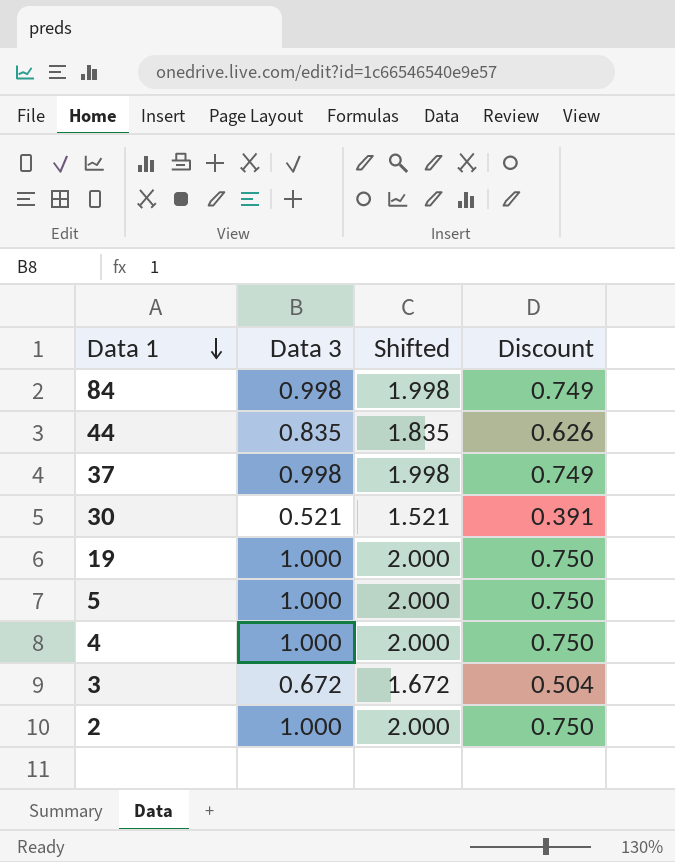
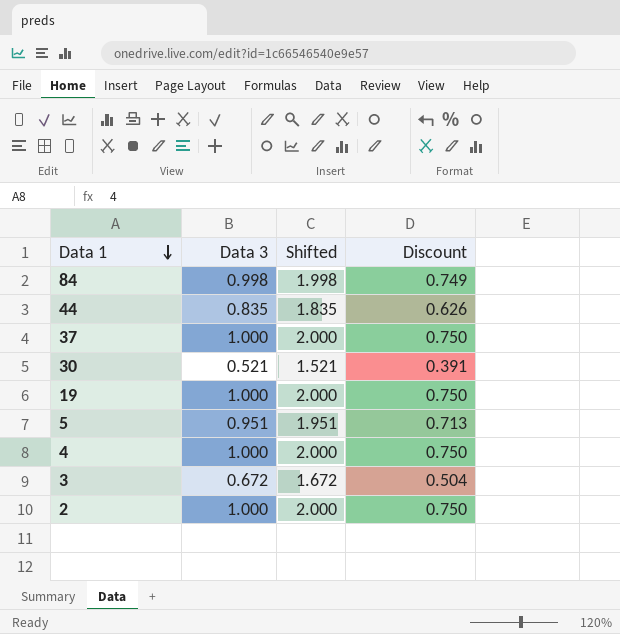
37 | Data 3: 0.998 -> 1.000
37 | Shifted: 1.998 -> 2.000
37 | Discount: 0.749 -> 0.750
5 | Data 3: 1.000 -> 0.951
5 | Shifted: 2.000 -> 1.951
5 | Discount: 0.750 -> 0.713

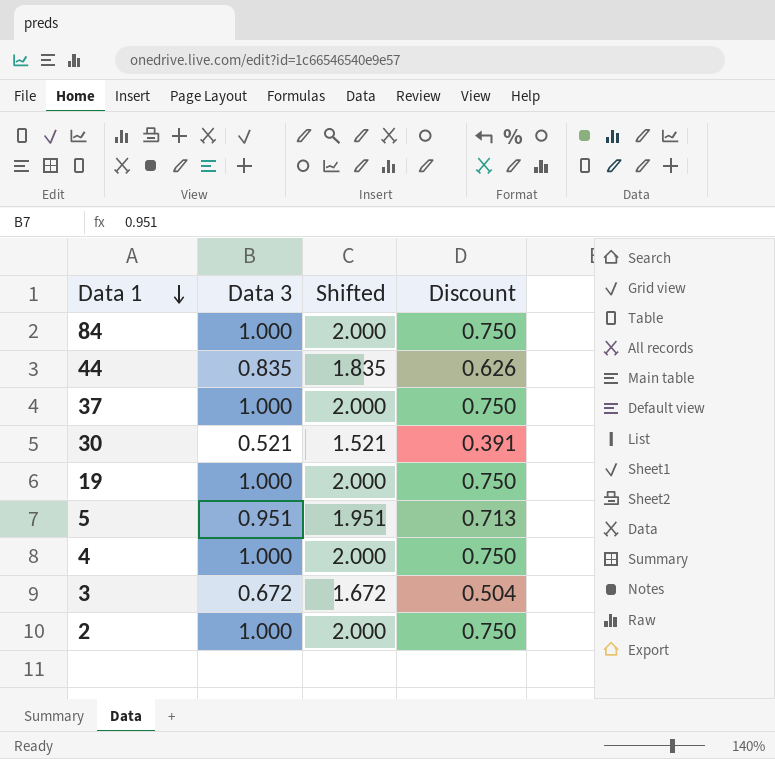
84 | Data 3: 0.998 -> 1.000
84 | Shifted: 1.998 -> 2.000
84 | Discount: 0.749 -> 0.750

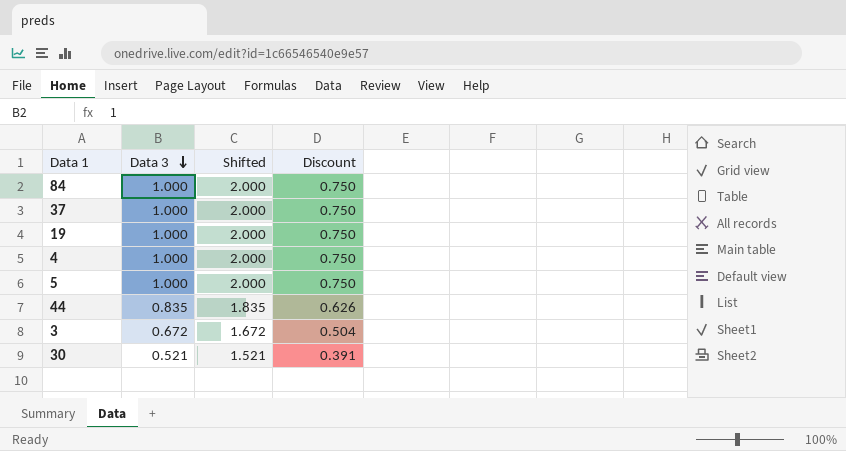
row order: Data 1 descending -> Data 3 descending
row 2: 1.000 | 2.000 | 0.750 -> none
5 | Data 3: 0.951 -> 1.000
5 | Shifted: 1.951 -> 2.000
5 | Discount: 0.713 -> 0.750

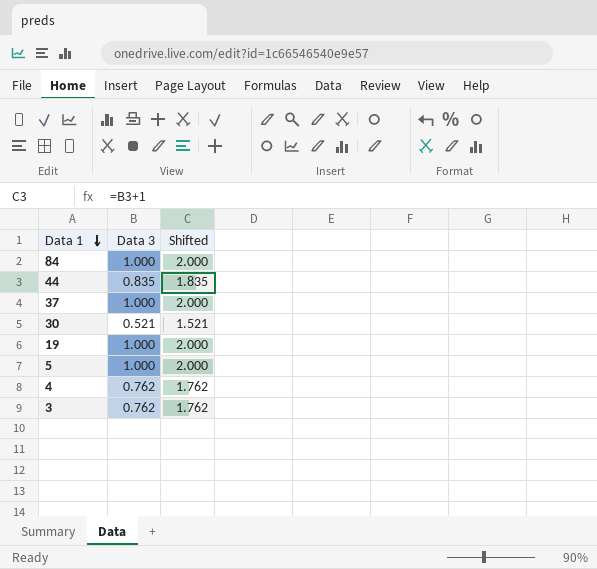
row order: Data 3 descending -> Data 1 descending
column Discount | formula: [Data 3] * 0.75 -> none
4 | Data 3: 1.000 -> 0.762
4 | Shifted: 2.000 -> 1.762
3 | Data 3: 0.672 -> 0.762
3 | Shifted: 1.672 -> 1.762

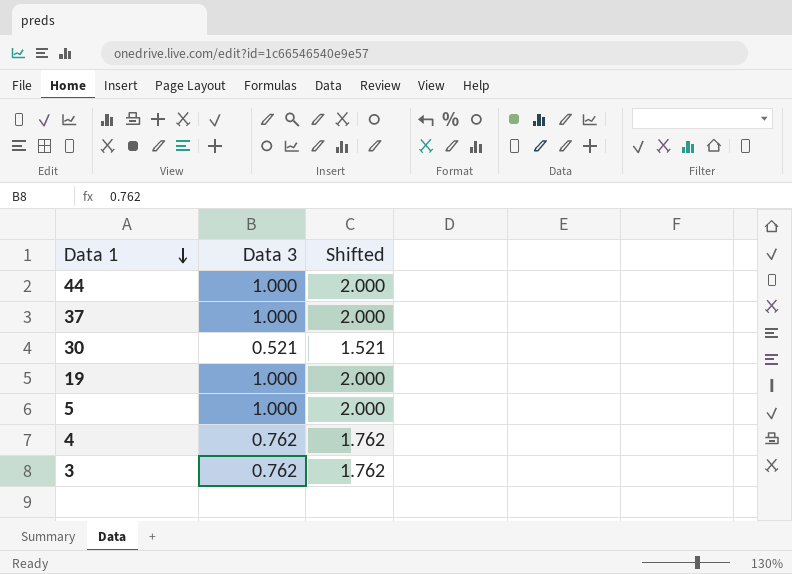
row 84: 1.000 | 2.000 -> none
44 | Data 3: 0.835 -> 1.000
44 | Shifted: 1.835 -> 2.000

